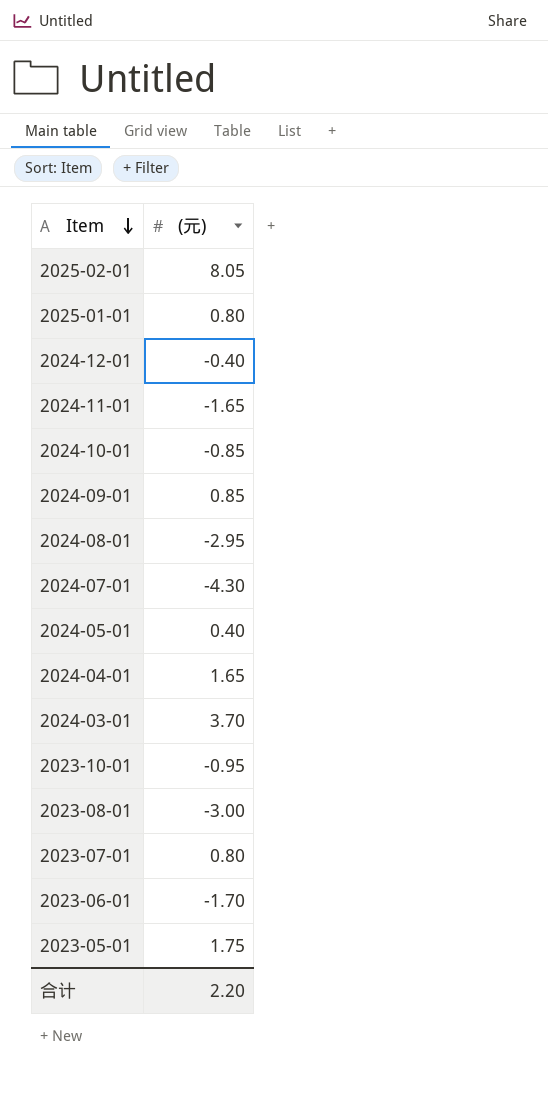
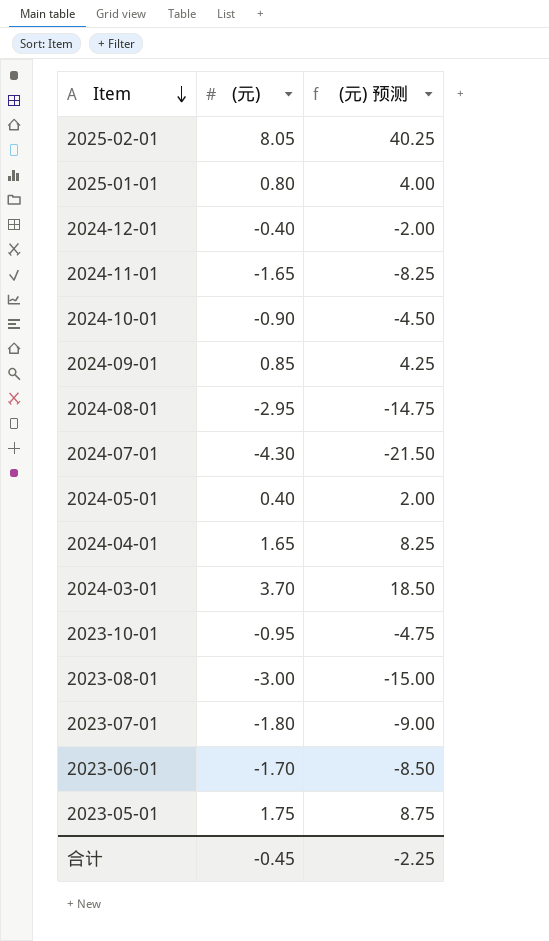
column (元) 预测 | formula: none -> [(元)] * 5
2024-10-01 | (元): -0.85 -> -0.90
2023-07-01 | (元): 0.80 -> -1.80
合计 | (元): 2.20 -> -0.45

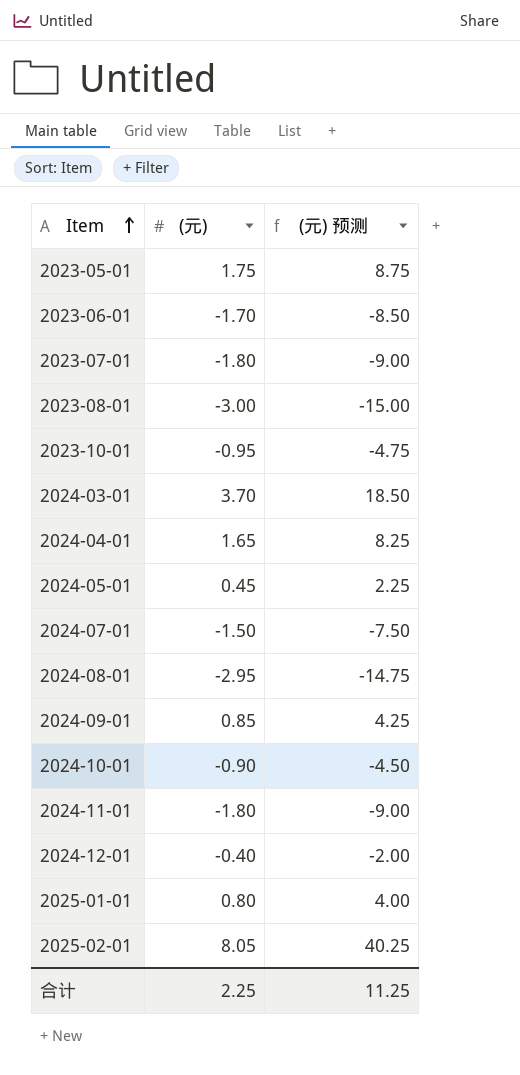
row order: Item descending -> Item ascending
2024-05-01 | (元): 0.40 -> 0.45
2024-05-01 | (元) 预测: 2.00 -> 2.25
2024-07-01 | (元): -4.30 -> -1.50
2024-07-01 | (元) 预测: -21.50 -> -7.50
2024-11-01 | (元): -1.65 -> -1.80
2024-11-01 | (元) 预测: -8.25 -> -9.00
合计 | (元): -0.45 -> 2.25
合计 | (元) 预测: -2.25 -> 11.25

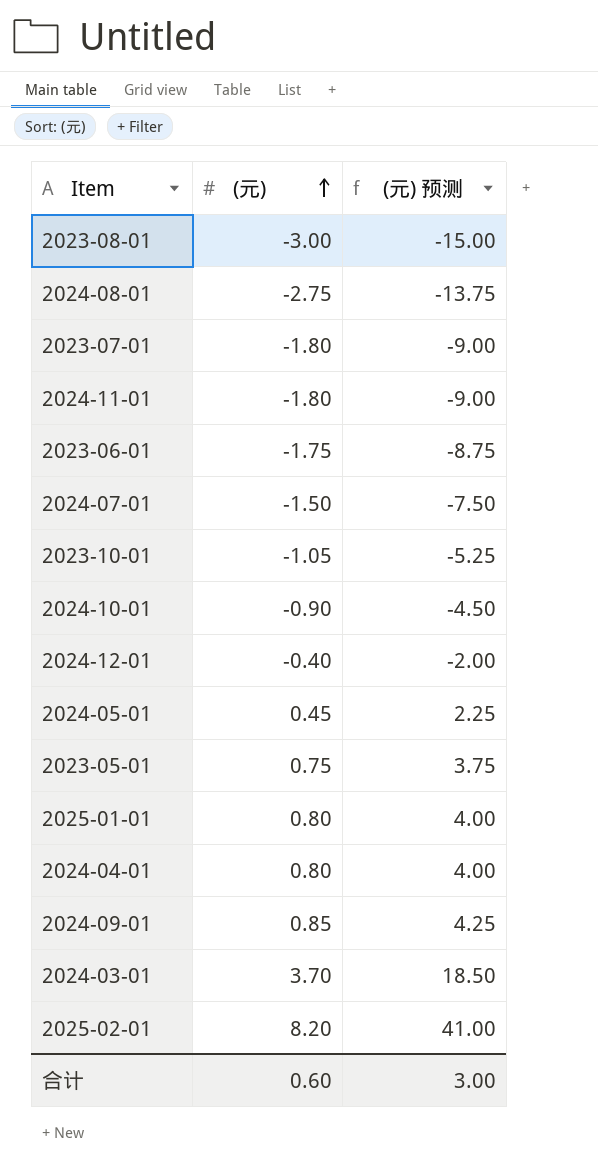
row order: Item ascending -> (元) ascending
2024-08-01 | (元): -2.95 -> -2.75
2024-08-01 | (元) 预测: -14.75 -> -13.75
2023-06-01 | (元): -1.70 -> -1.75
2023-06-01 | (元) 预测: -8.50 -> -8.75
2023-10-01 | (元): -0.95 -> -1.05
2023-10-01 | (元) 预测: -4.75 -> -5.25
2023-05-01 | (元): 1.75 -> 0.75
2023-05-01 | (元) 预测: 8.75 -> 3.75
2024-04-01 | (元): 1.65 -> 0.80
2024-04-01 | (元) 预测: 8.25 -> 4.00
2025-02-01 | (元): 8.05 -> 8.20
2025-02-01 | (元) 预测: 40.25 -> 41.00
合计 | (元): 2.25 -> 0.60
合计 | (元) 预测: 11.25 -> 3.00

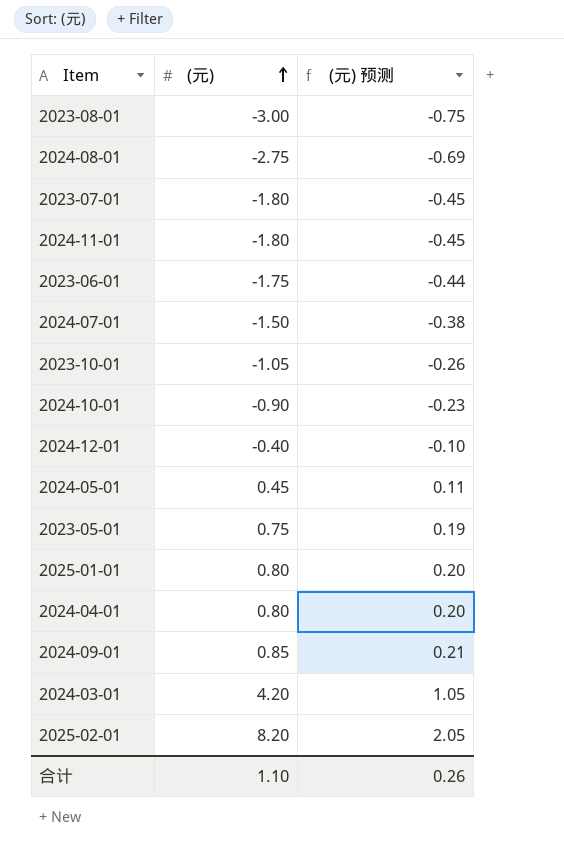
column (元) 预测 | formula: [(元)] * 5 -> [(元)] * 0.25
2024-03-01 | (元): 3.70 -> 4.20
合计 | (元): 0.60 -> 1.10
合计 | (元) 预测: 3.00 -> 0.26

